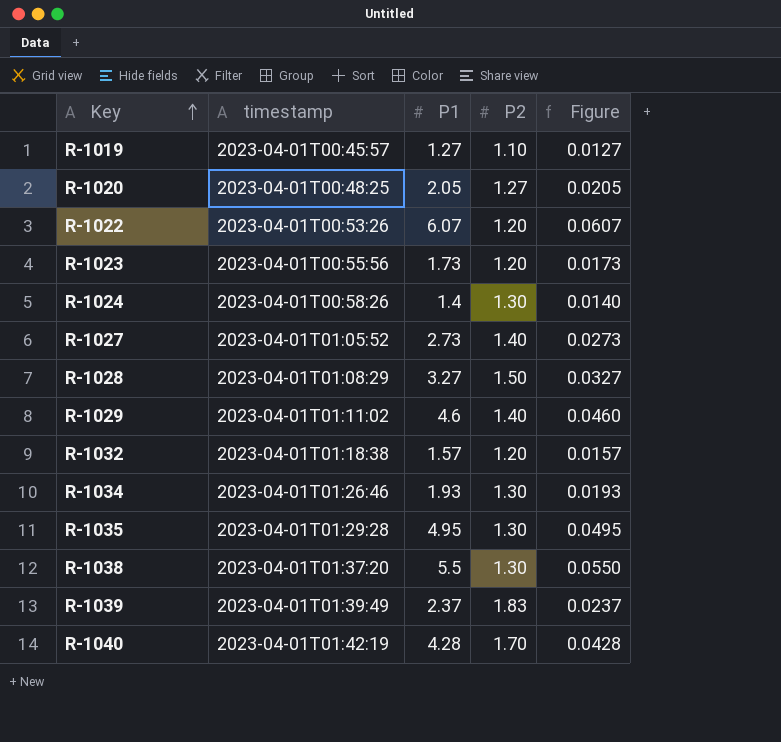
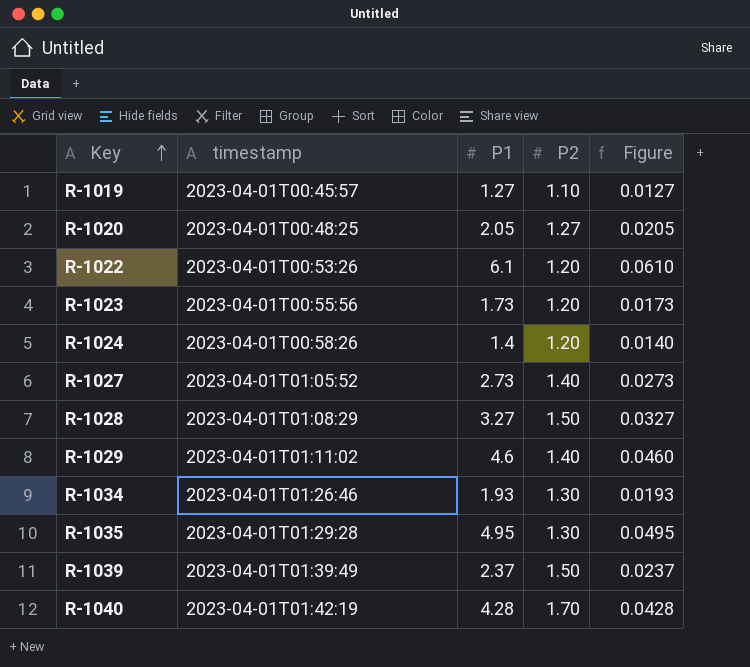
row R-1032: 2023-04-01T01:18:38 | 1.57 | 1.20 | 0.0157 -> none
row R-1038: 2023-04-01T01:37:20 | 5.5 | 1.30 | 0.0550 -> none
R-1022 | P1: 6.07 -> 6.1
R-1022 | Figure: 0.0607 -> 0.0610
R-1024 | P2: 1.30 -> 1.20
R-1039 | P2: 1.83 -> 1.50

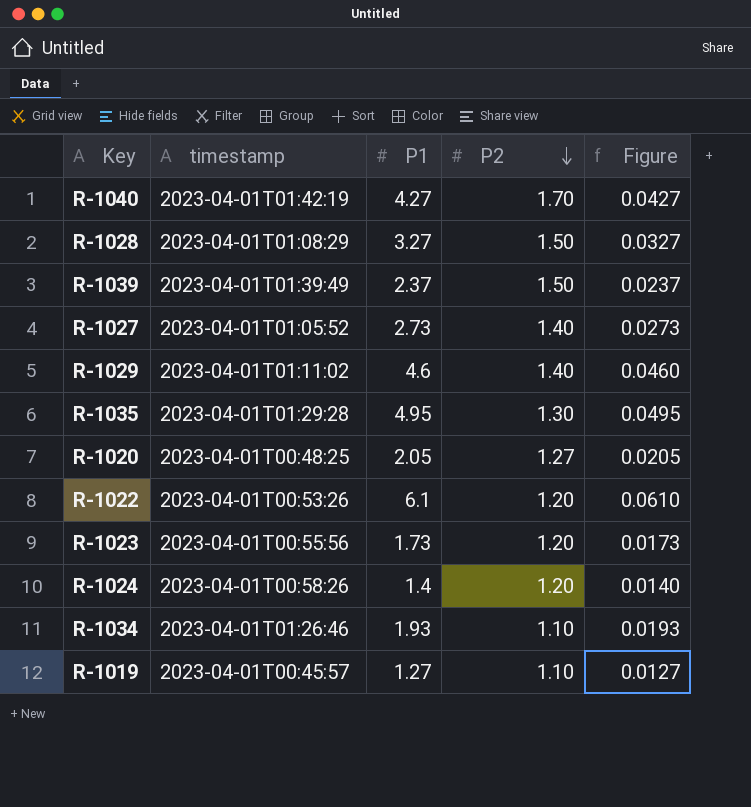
row order: Key ascending -> P2 descending
R-1040 | P1: 4.28 -> 4.27
R-1040 | Figure: 0.0428 -> 0.0427
R-1034 | P2: 1.30 -> 1.10

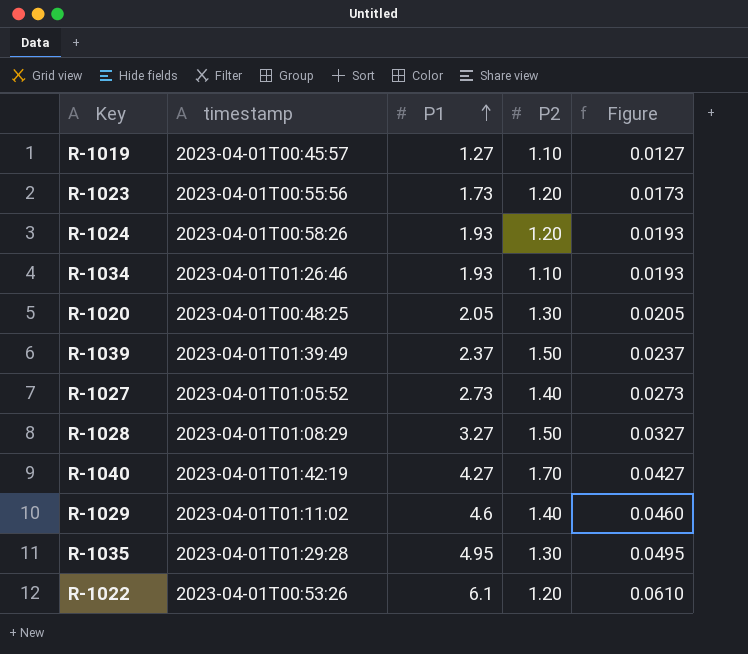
row order: P2 descending -> P1 ascending
R-1024 | P1: 1.4 -> 1.93
R-1024 | Figure: 0.0140 -> 0.0193
R-1020 | P2: 1.27 -> 1.30

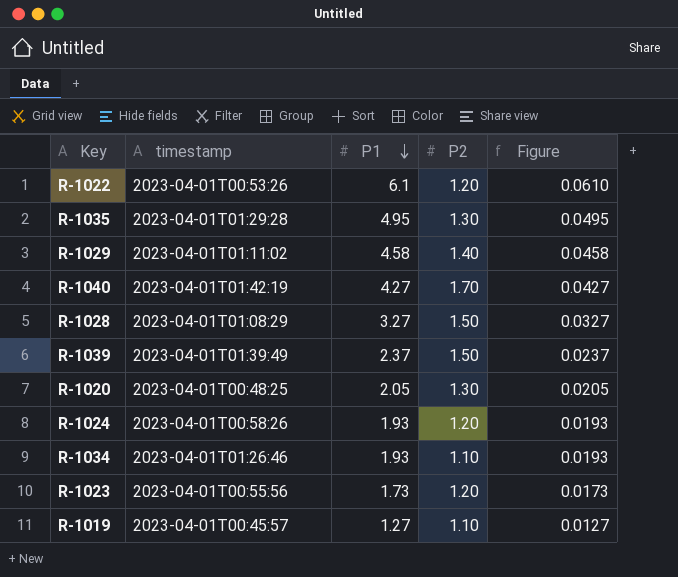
row order: P1 ascending -> P1 descending
row R-1027: 2023-04-01T01:05:52 | 2.73 | 1.40 | 0.0273 -> none
R-1029 | P1: 4.6 -> 4.58
R-1029 | Figure: 0.0460 -> 0.0458

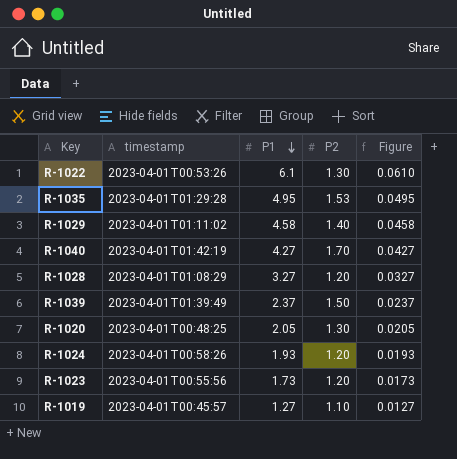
row R-1034: 2023-04-01T01:26:46 | 1.93 | 1.10 | 0.0193 -> none
R-1022 | P2: 1.20 -> 1.30
R-1035 | P2: 1.30 -> 1.53
R-1028 | P2: 1.50 -> 1.20

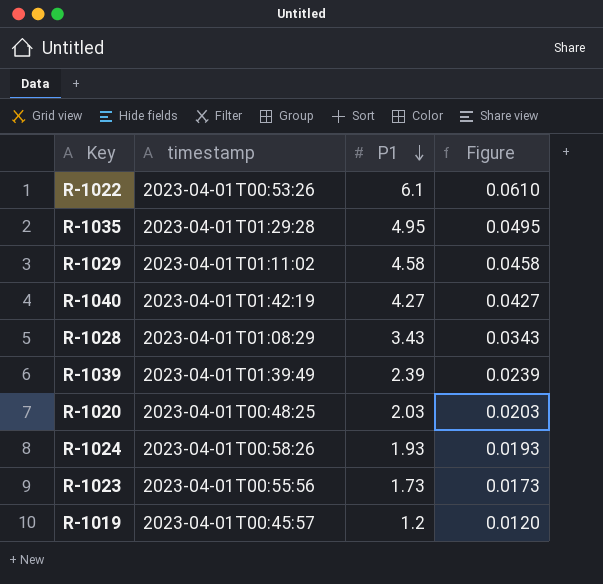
column P2 | position: 4 -> none
R-1028 | P1: 3.27 -> 3.43
R-1028 | Figure: 0.0327 -> 0.0343
R-1039 | P1: 2.37 -> 2.39
R-1039 | Figure: 0.0237 -> 0.0239
R-1020 | P1: 2.05 -> 2.03
R-1020 | Figure: 0.0205 -> 0.0203
R-1019 | P1: 1.27 -> 1.2
R-1019 | Figure: 0.0127 -> 0.0120

